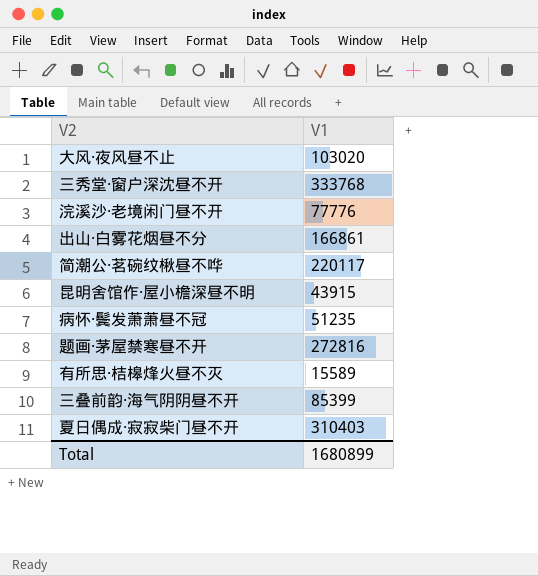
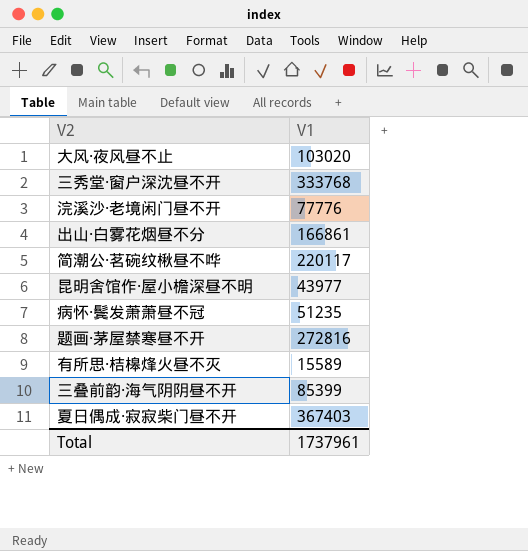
昆明舍馆作·屋小檐深昼不明 | V1: 43915 -> 43977
夏日偶成·寂寂柴门昼不开 | V1: 310403 -> 367403
Total | V1: 1680899 -> 1737961

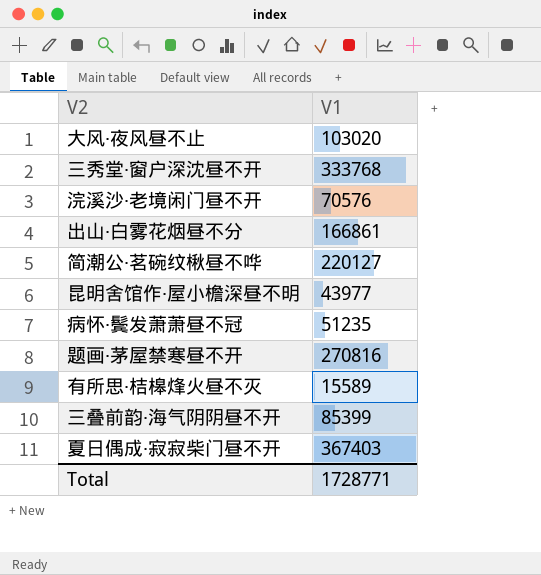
浣溪沙·老境闲门昼不开 | V1: 77776 -> 70576
简潮公·茗碗纹楸昼不哗 | V1: 220117 -> 220127
题画·茅屋禁寒昼不开 | V1: 272816 -> 270816
Total | V1: 1737961 -> 1728771

